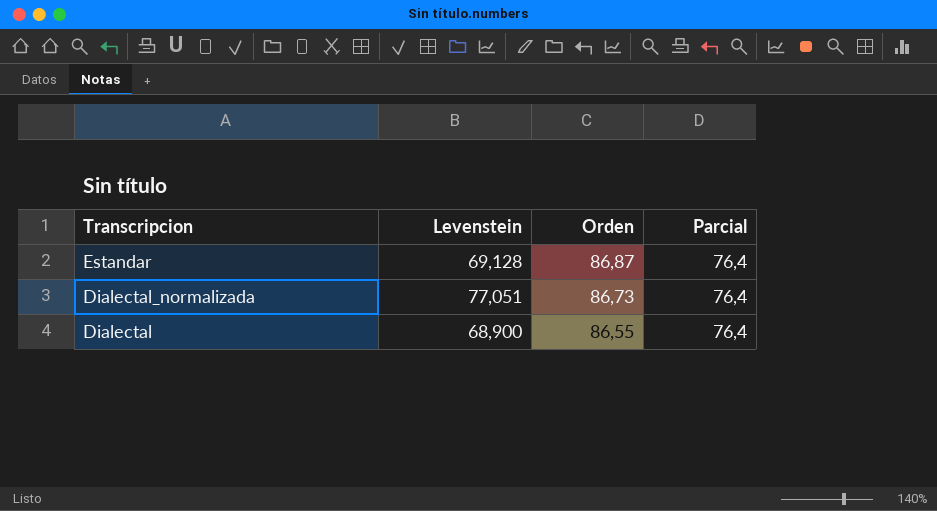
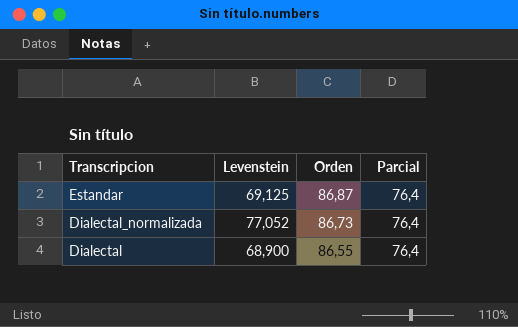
Estandar | Levenstein: 69,128 -> 69,125
Dialectal_normalizada | Levenstein: 77,051 -> 77,052

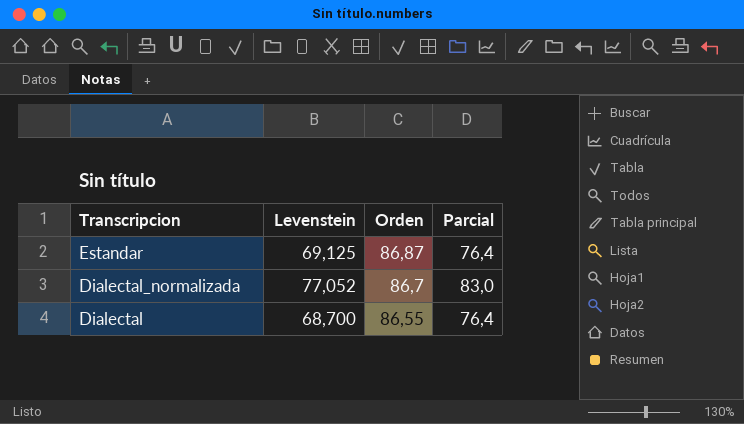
Dialectal_normalizada | Orden: 86,73 -> 86,7
Dialectal_normalizada | Parcial: 76,4 -> 83,0
Dialectal | Levenstein: 68,900 -> 68,700

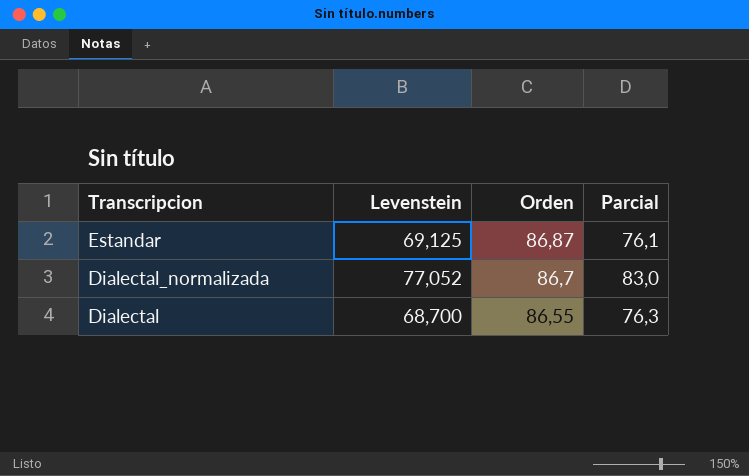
Estandar | Parcial: 76,4 -> 76,1
Dialectal | Parcial: 76,4 -> 76,3

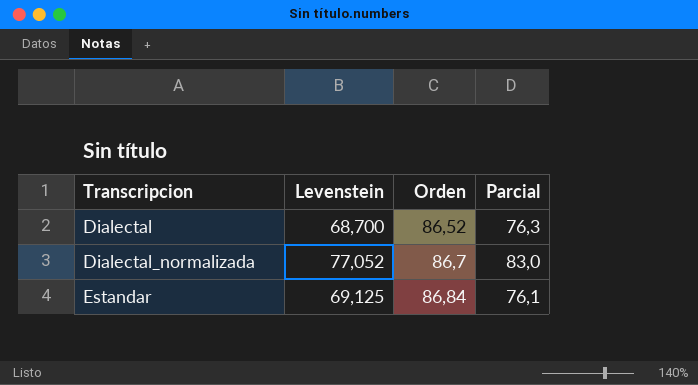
row order: Transcripcion descending -> Transcripcion ascending
Dialectal | Orden: 86,55 -> 86,52
Estandar | Orden: 86,87 -> 86,84

